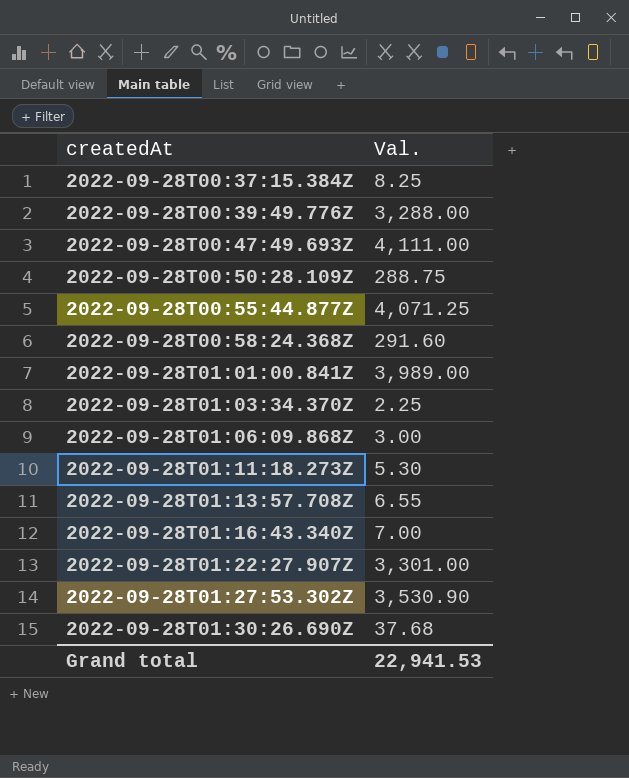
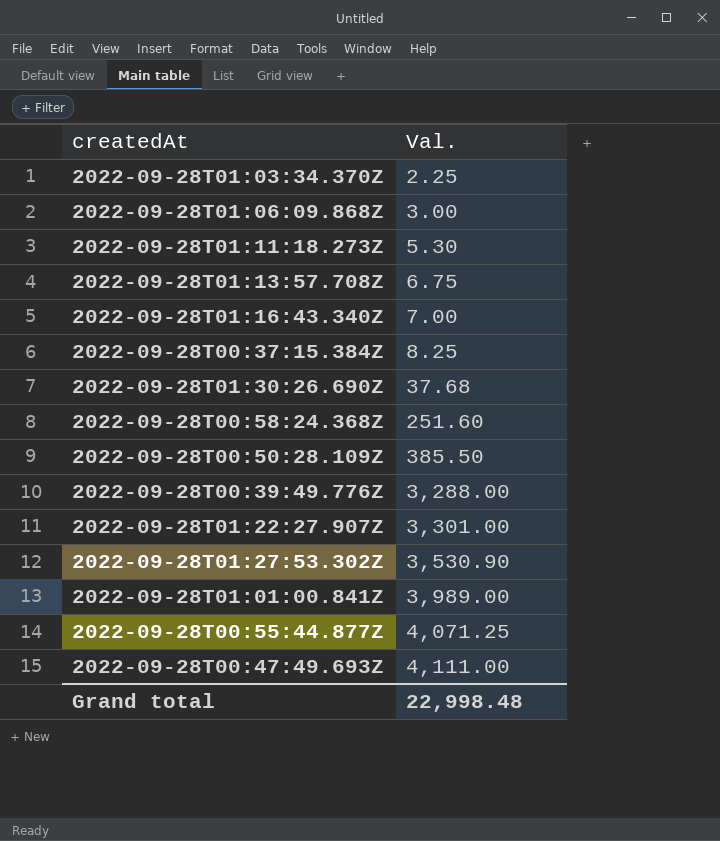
row order: createdAt ascending -> Val. ascending
2022-09-28T01:13:57.708Z | Val.: 6.55 -> 6.75
2022-09-28T00:58:24.368Z | Val.: 291.60 -> 251.60
2022-09-28T00:50:28.109Z | Val.: 288.75 -> 385.50
Grand total | Val.: 22,941.53 -> 22,998.48

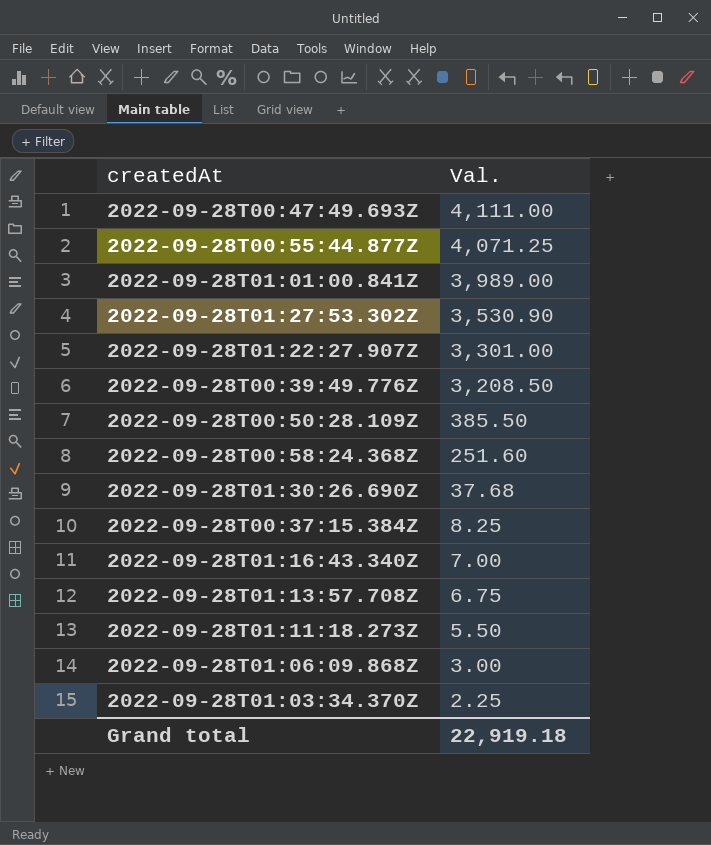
row order: Val. ascending -> Val. descending
2022-09-28T00:39:49.776Z | Val.: 3,288.00 -> 3,208.50
2022-09-28T01:11:18.273Z | Val.: 5.30 -> 5.50
Grand total | Val.: 22,998.48 -> 22,919.18

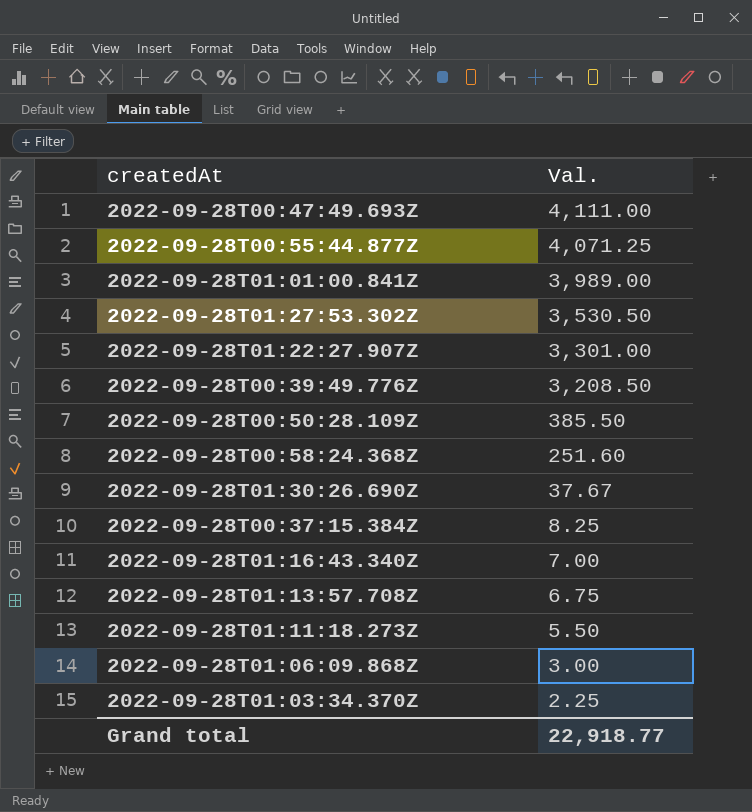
2022-09-28T01:27:53.302Z | Val.: 3,530.90 -> 3,530.50
2022-09-28T01:30:26.690Z | Val.: 37.68 -> 37.67
Grand total | Val.: 22,919.18 -> 22,918.77

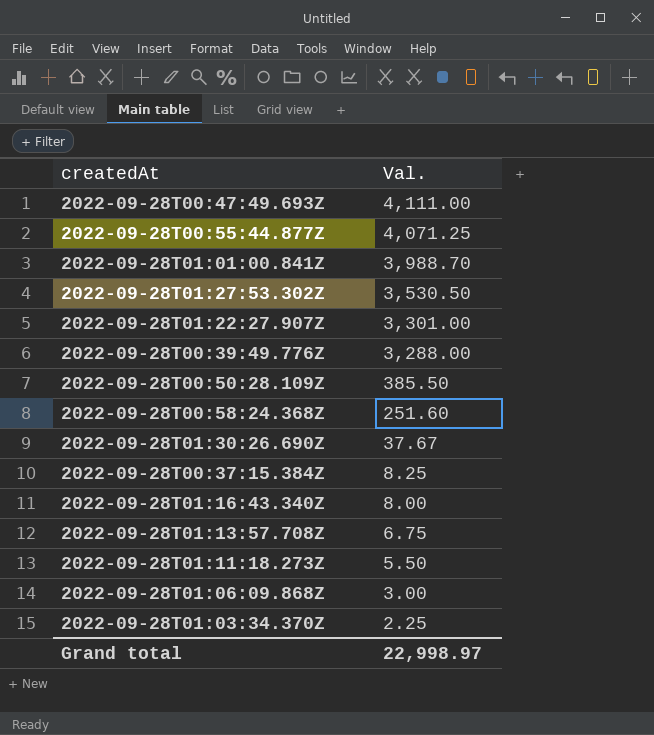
2022-09-28T01:01:00.841Z | Val.: 3,989.00 -> 3,988.70
2022-09-28T00:39:49.776Z | Val.: 3,208.50 -> 3,288.00
2022-09-28T01:16:43.340Z | Val.: 7.00 -> 8.00
Grand total | Val.: 22,918.77 -> 22,998.97

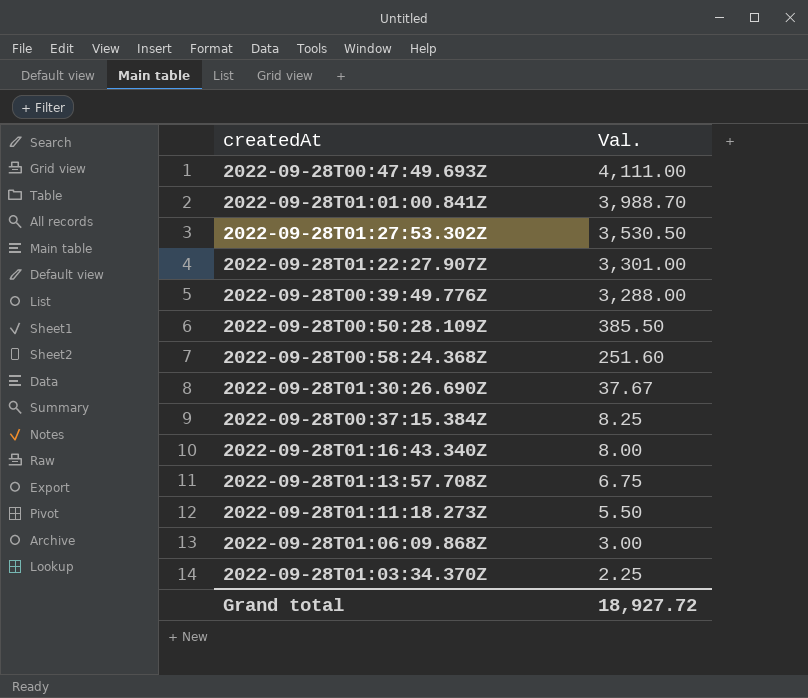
row 2022-09-28T00:55:44.877Z: 4,071.25 -> none
Grand total | Val.: 22,998.97 -> 18,927.72

